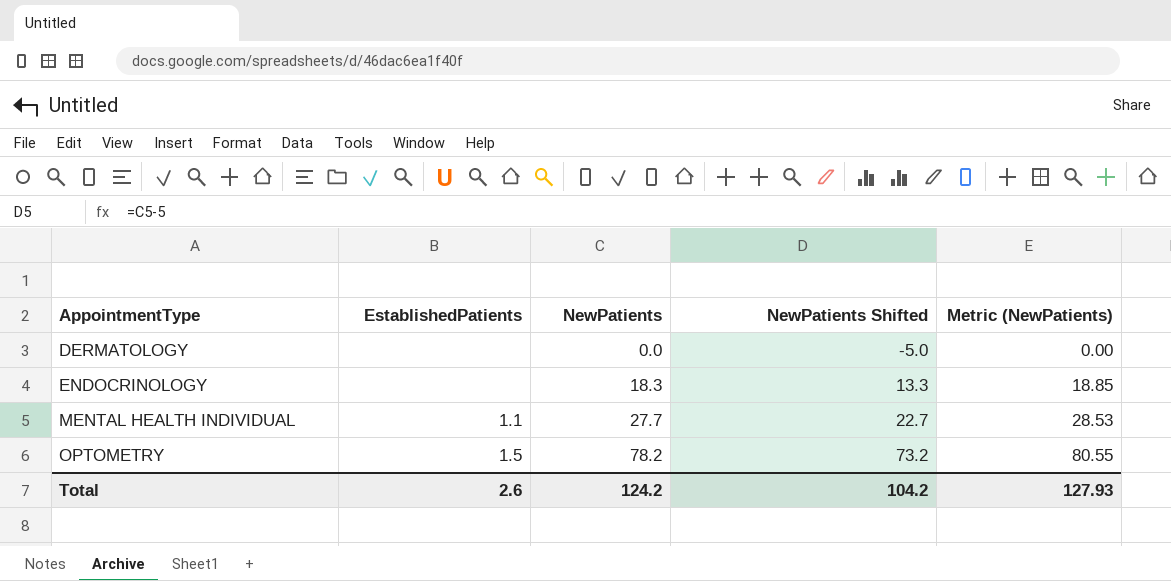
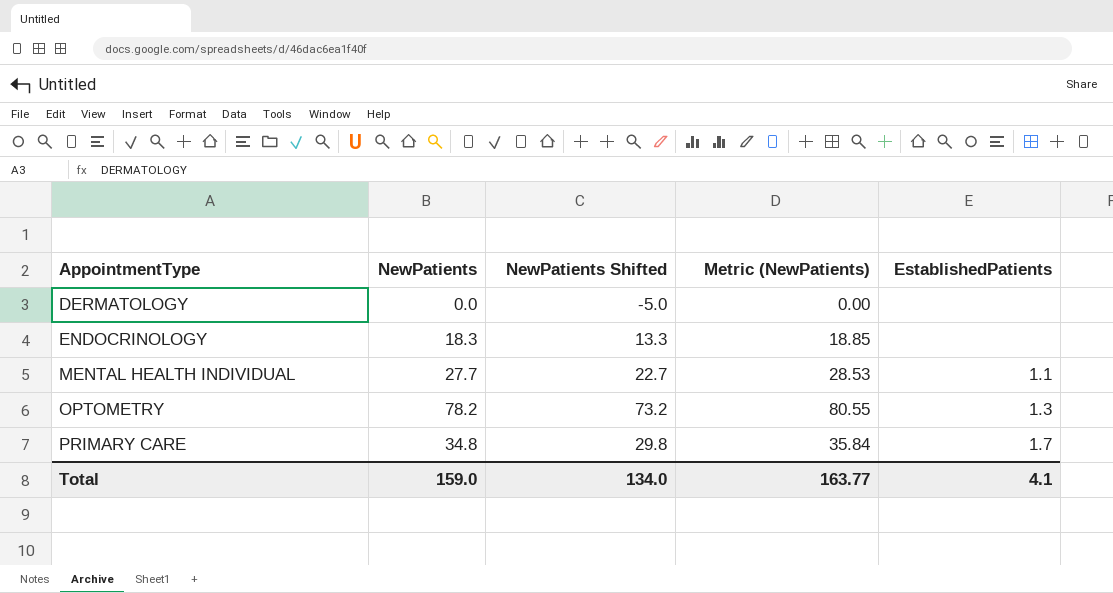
column EstablishedPatients | position: 2 -> 5
OPTOMETRY | EstablishedPatients: 1.5 -> 1.3
row PRIMARY CARE: none -> 34.8 | 29.8 | 35.84 | 1.7
Total | NewPatients: 124.2 -> 159.0
Total | NewPatients Shifted: 104.2 -> 134.0
Total | Metric (NewPatients): 127.93 -> 163.77
Total | EstablishedPatients: 2.6 -> 4.1

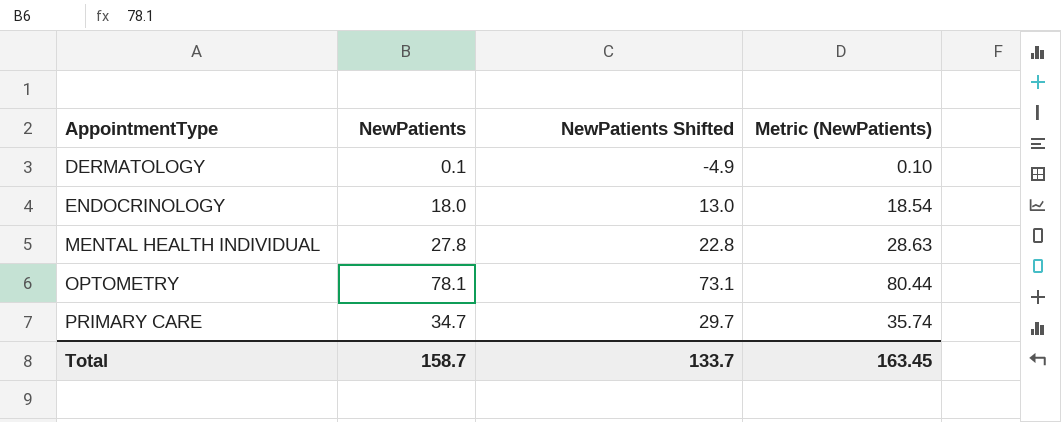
column EstablishedPatients | position: 5 -> none
DERMATOLOGY | NewPatients: 0.0 -> 0.1
DERMATOLOGY | NewPatients Shifted: -5.0 -> -4.9
DERMATOLOGY | Metric (NewPatients): 0.00 -> 0.10
ENDOCRINOLOGY | NewPatients: 18.3 -> 18.0
ENDOCRINOLOGY | NewPatients Shifted: 13.3 -> 13.0
ENDOCRINOLOGY | Metric (NewPatients): 18.85 -> 18.54
MENTAL HEALTH INDIVIDUAL | NewPatients: 27.7 -> 27.8
MENTAL HEALTH INDIVIDUAL | NewPatients Shifted: 22.7 -> 22.8
MENTAL HEALTH INDIVIDUAL | Metric (NewPatients): 28.53 -> 28.63
OPTOMETRY | NewPatients: 78.2 -> 78.1
OPTOMETRY | NewPatients Shifted: 73.2 -> 73.1
OPTOMETRY | Metric (NewPatients): 80.55 -> 80.44
PRIMARY CARE | NewPatients: 34.8 -> 34.7
PRIMARY CARE | NewPatients Shifted: 29.8 -> 29.7
PRIMARY CARE | Metric (NewPatients): 35.84 -> 35.74
Total | NewPatients: 159.0 -> 158.7
Total | NewPatients Shifted: 134.0 -> 133.7
Total | Metric (NewPatients): 163.77 -> 163.45

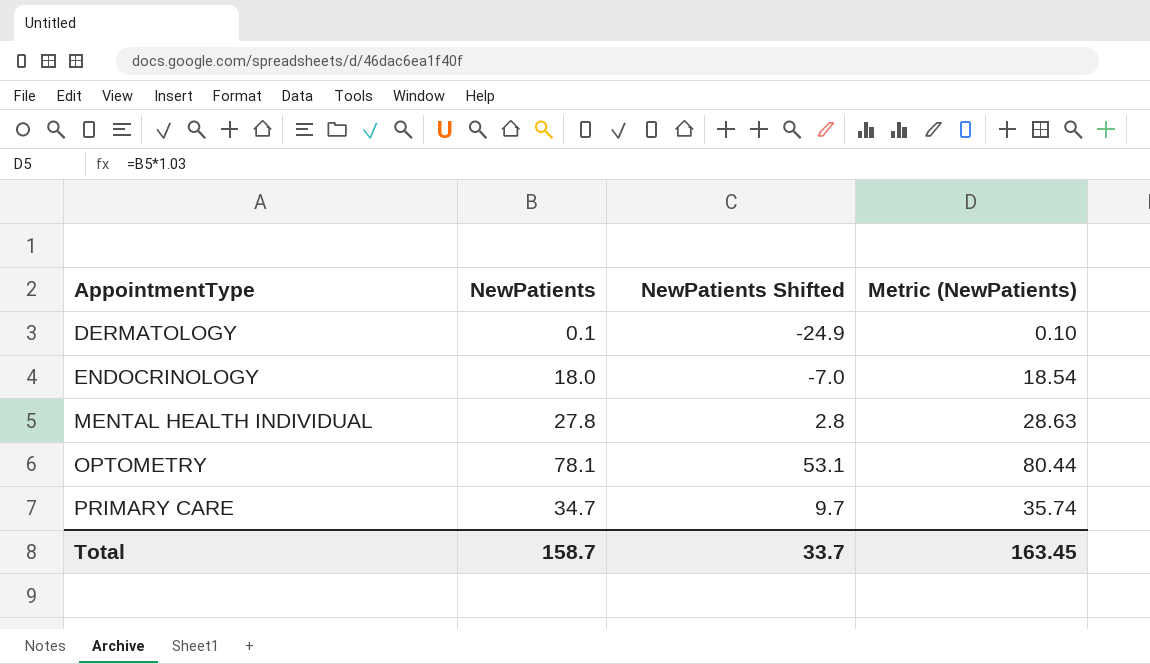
column NewPatients Shifted | formula: [NewPatients] - 5 -> [NewPatients] - 25
Total | NewPatients Shifted: 133.7 -> 33.7

